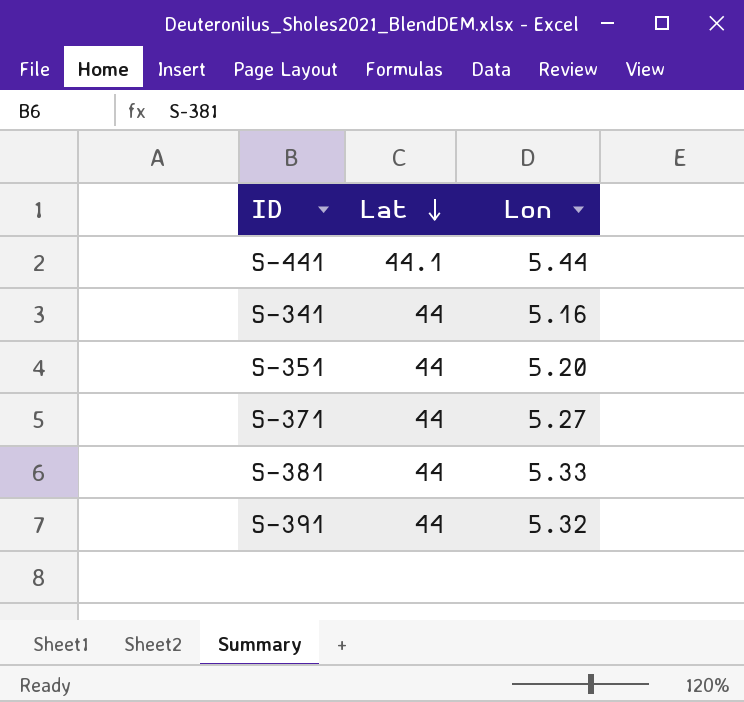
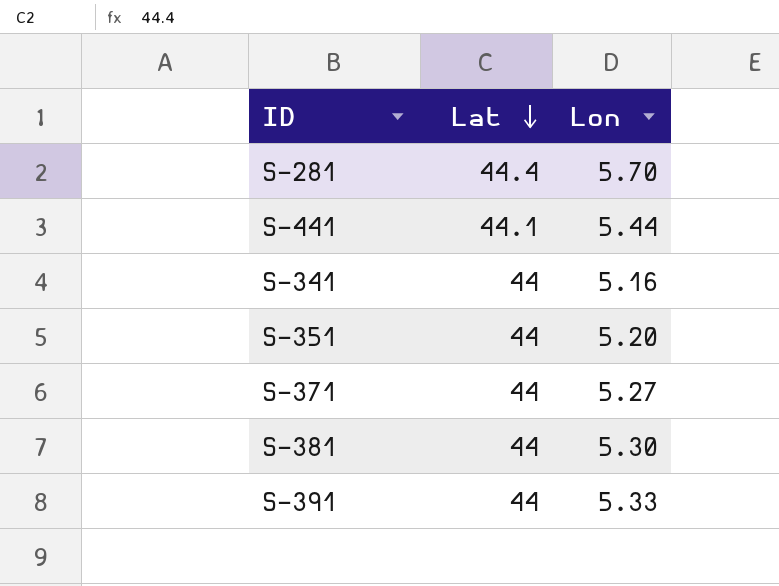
row S-281: none -> 44.4 | 5.70
S-381 | Lon: 5.33 -> 5.30
S-391 | Lon: 5.32 -> 5.33

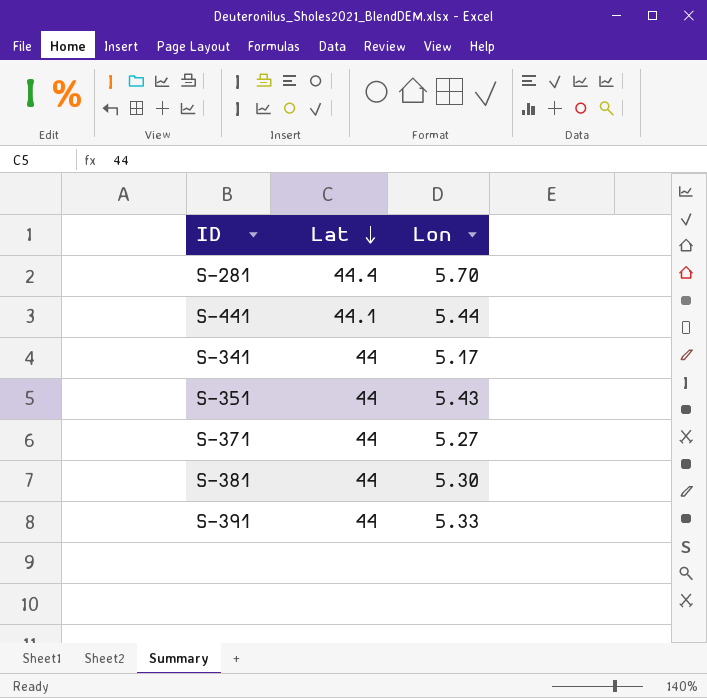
S-341 | Lon: 5.16 -> 5.17
S-351 | Lon: 5.20 -> 5.43

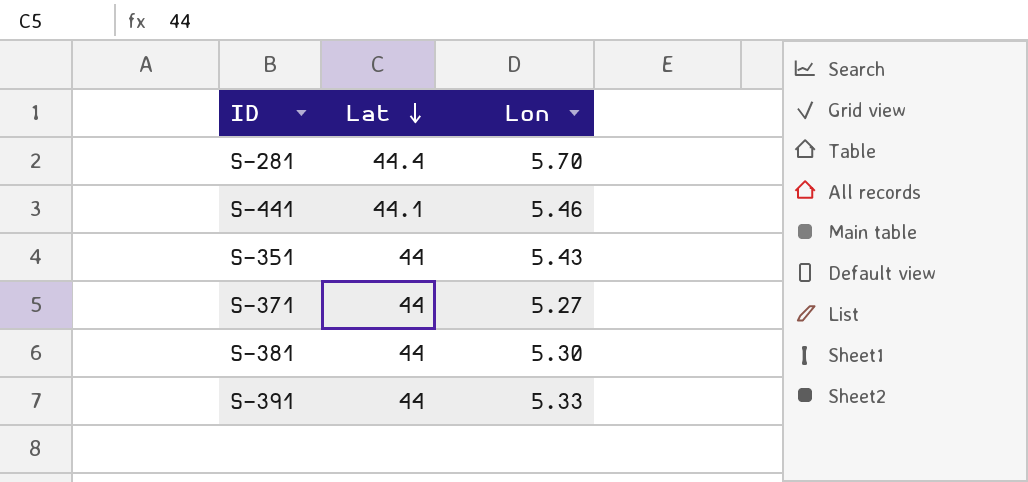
row S-341: 44 | 5.17 -> none
S-441 | Lon: 5.44 -> 5.46

